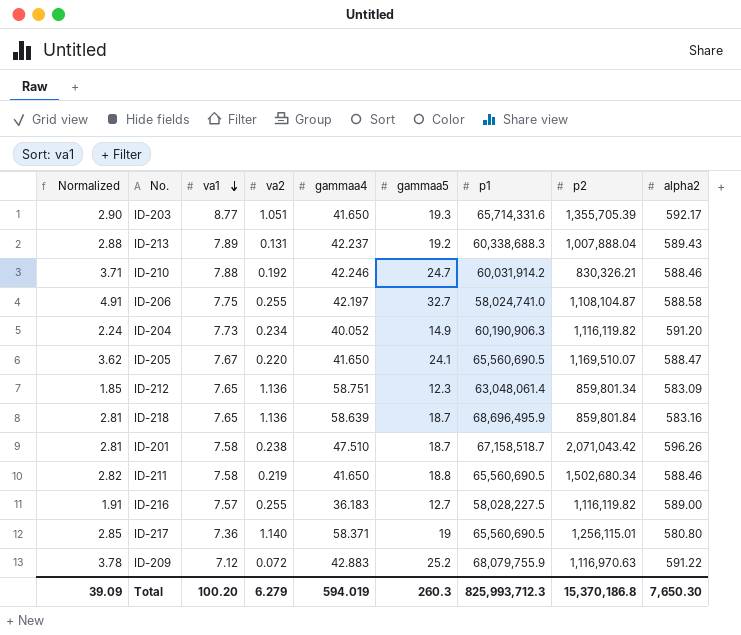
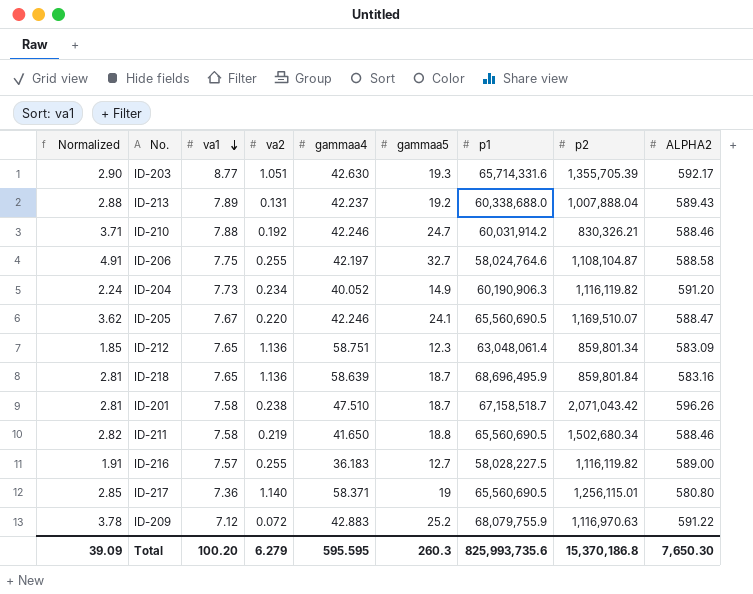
column name: alpha2 -> ALPHA2
ID-203 | gammaa4: 41.650 -> 42.630
ID-213 | p1: 60,338,688.3 -> 60,338,688.0
ID-206 | p1: 58,024,741.0 -> 58,024,764.6
ID-205 | gammaa4: 41.650 -> 42.246
Total | gammaa4: 594.019 -> 595.595
Total | p1: 825,993,712.3 -> 825,993,735.6

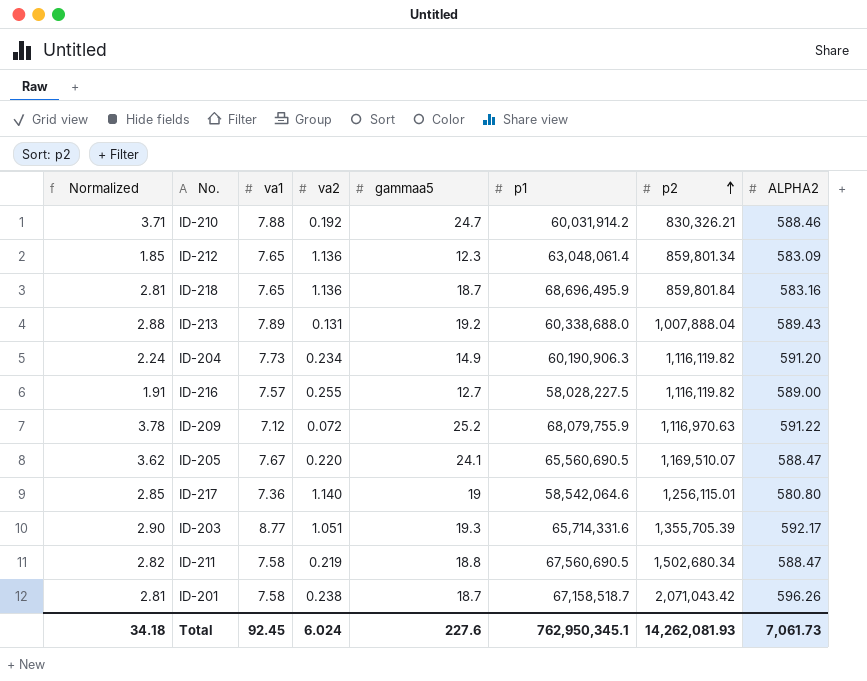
row order: va1 descending -> p2 ascending
column gammaa4 | position: 5 -> none
row ID-206: 4.91 | 7.75 | 0.255 | 42.197 | 32.7 | 58,024,764.6 | 1,108,104.87 | 588.58 -> none
ID-217 | p1: 65,560,690.5 -> 58,542,064.6
ID-211 | p1: 65,560,690.5 -> 67,560,690.5
ID-211 | ALPHA2: 588.46 -> 588.47
Total | Normalized: 39.09 -> 34.18
Total | va1: 100.20 -> 92.45
Total | va2: 6.279 -> 6.024
Total | gammaa5: 260.3 -> 227.6
Total | p1: 825,993,735.6 -> 762,950,345.1
Total | p2: 15,370,186.8 -> 14,262,081.93
Total | ALPHA2: 7,650.30 -> 7,061.73

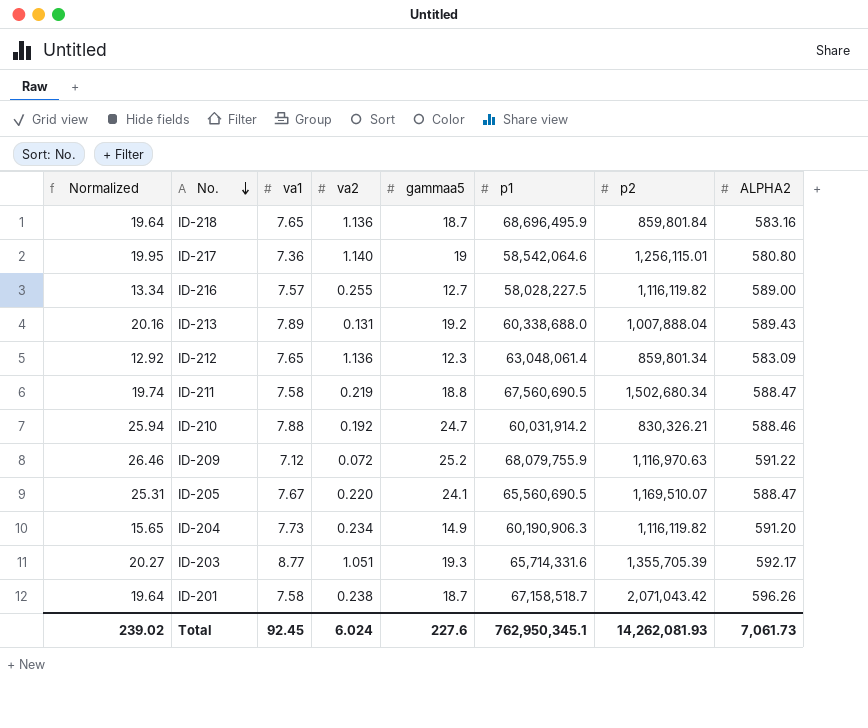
row order: p2 ascending -> No. descending
column Normalized | formula: [gammaa5] * 0.15 -> [gammaa5] * 1.05
Total | Normalized: 34.18 -> 239.02

